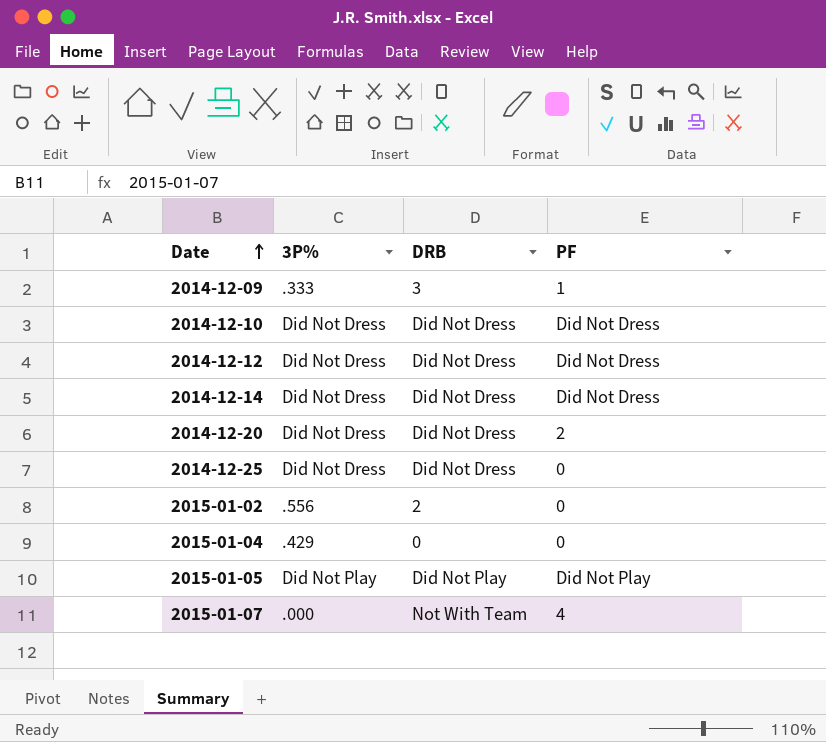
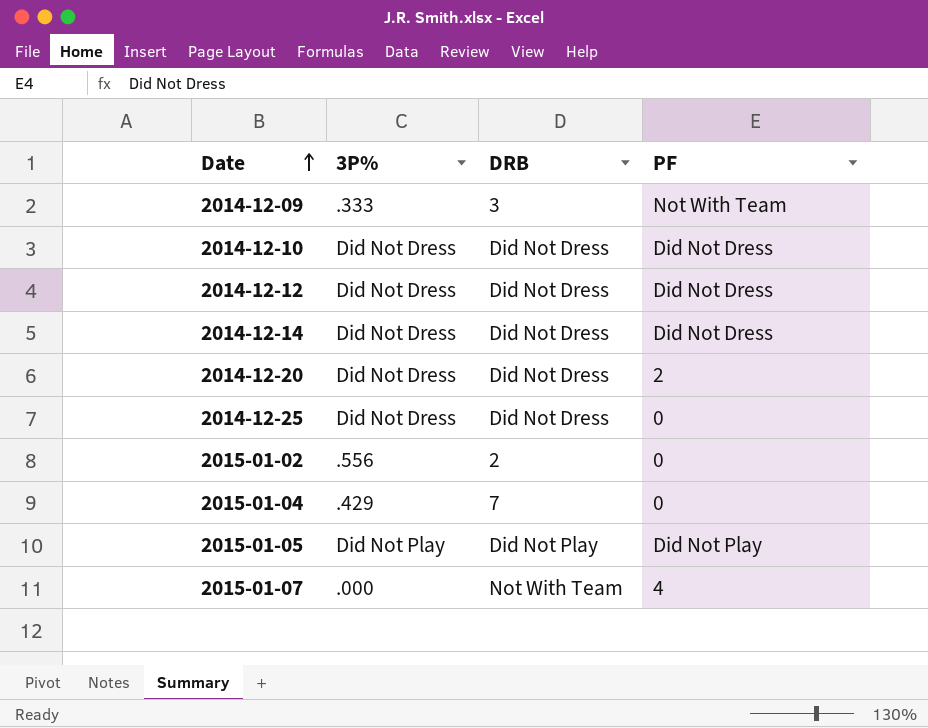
2014-12-09 | PF: 1 -> Not With Team
2015-01-04 | DRB: 0 -> 7

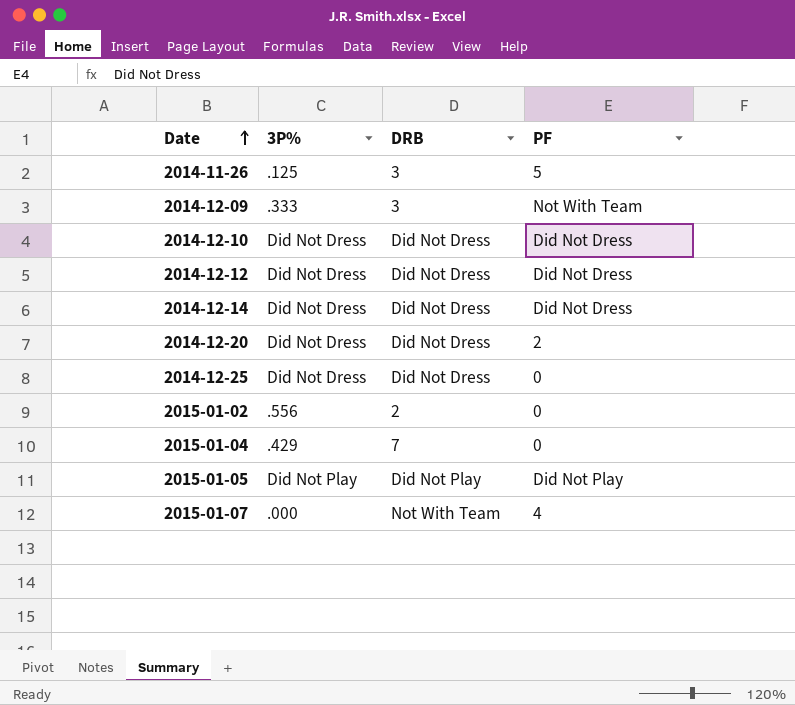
row 2014-11-26: none -> .125 | 3 | 5

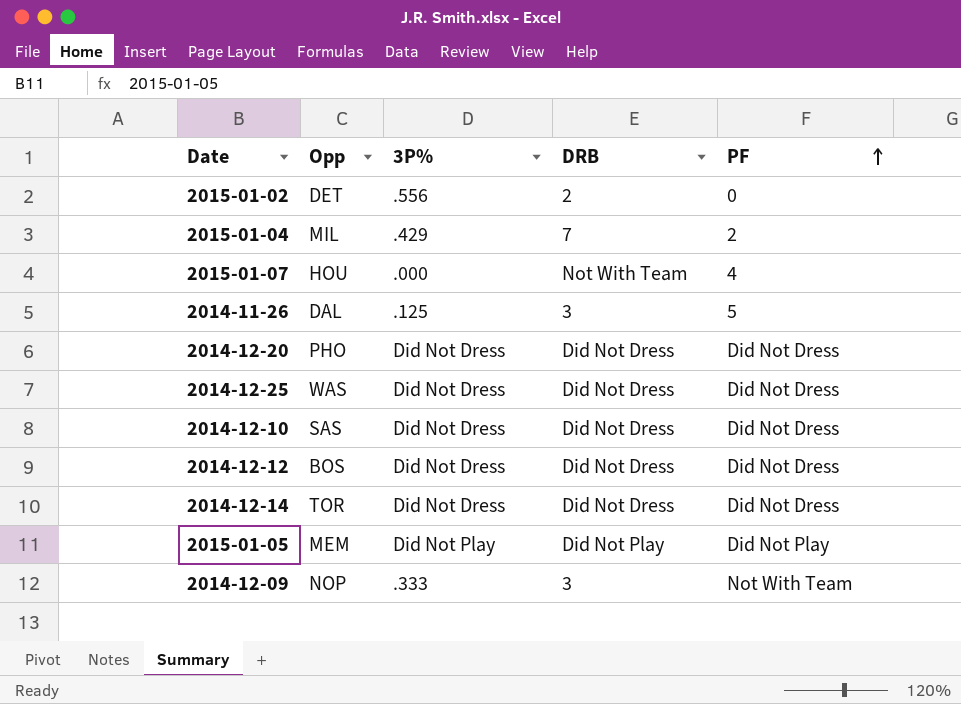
row order: Date ascending -> PF ascending
column Opp | position: none -> 2
2015-01-04 | PF: 0 -> 2
2014-12-20 | PF: 2 -> Did Not Dress
2014-12-25 | PF: 0 -> Did Not Dress

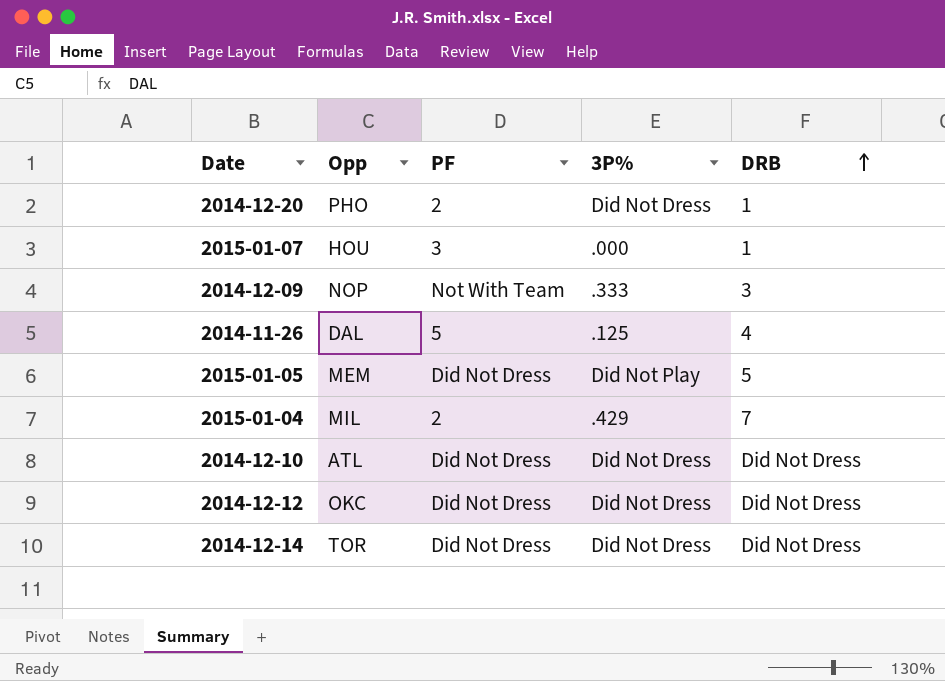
row order: PF ascending -> DRB ascending
column PF | position: 5 -> 3
row 2015-01-02: DET | .556 | 2 | 0 -> none
row 2014-12-25: WAS | Did Not Dress | Did Not Dress | Did Not Dress -> none
2014-12-20 | PF: Did Not Dress -> 2
2014-12-20 | DRB: Did Not Dress -> 1
2015-01-07 | PF: 4 -> 3
2015-01-07 | DRB: Not With Team -> 1
2014-11-26 | DRB: 3 -> 4
2015-01-05 | PF: Did Not Play -> Did Not Dress
2015-01-05 | DRB: Did Not Play -> 5
2014-12-10 | Opp: SAS -> ATL
2014-12-12 | Opp: BOS -> OKC

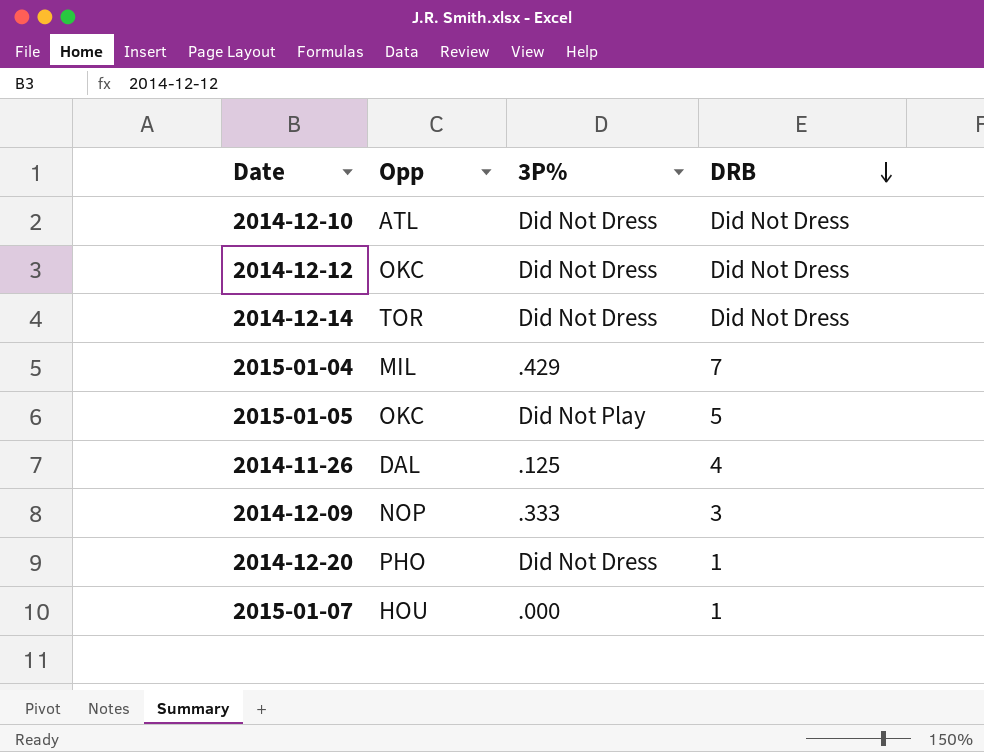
row order: DRB ascending -> DRB descending
column PF | position: 3 -> none
2015-01-05 | Opp: MEM -> OKC

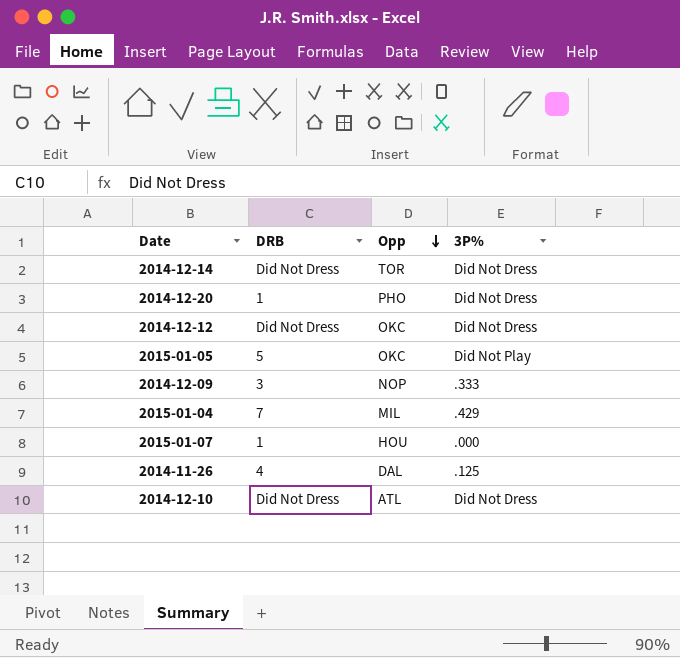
row order: DRB descending -> Opp descending
column DRB | position: 4 -> 2

